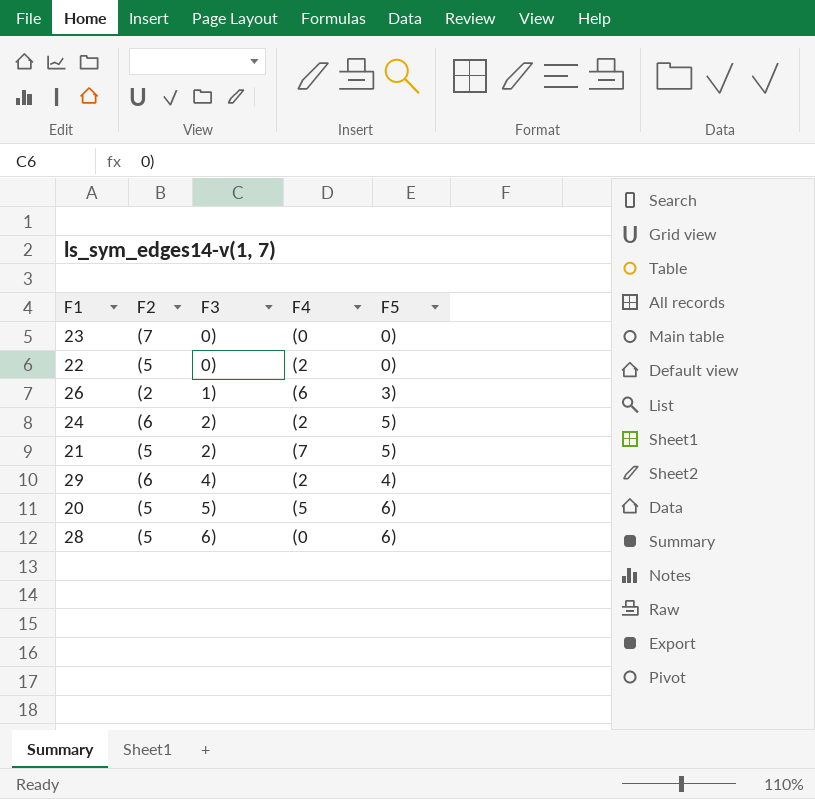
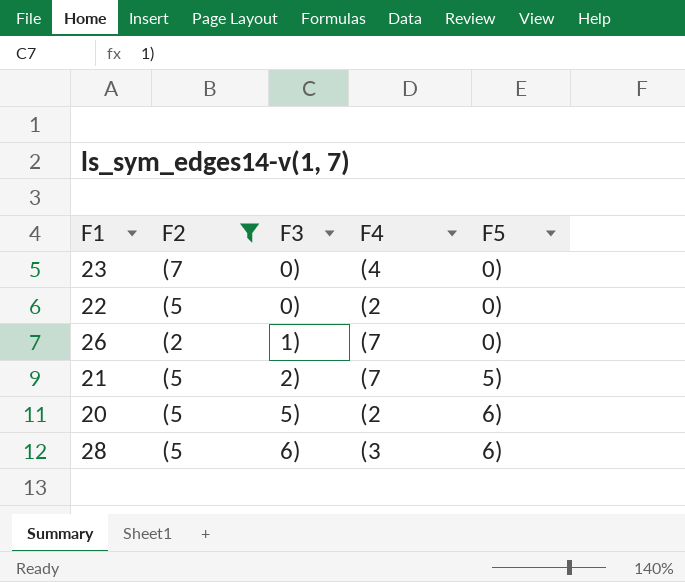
filter: none -> F2 != (6
23 | F4: (0 -> (4
26 | F4: (6 -> (7
26 | F5: 3) -> 0)
20 | F4: (5 -> (2
28 | F4: (0 -> (3

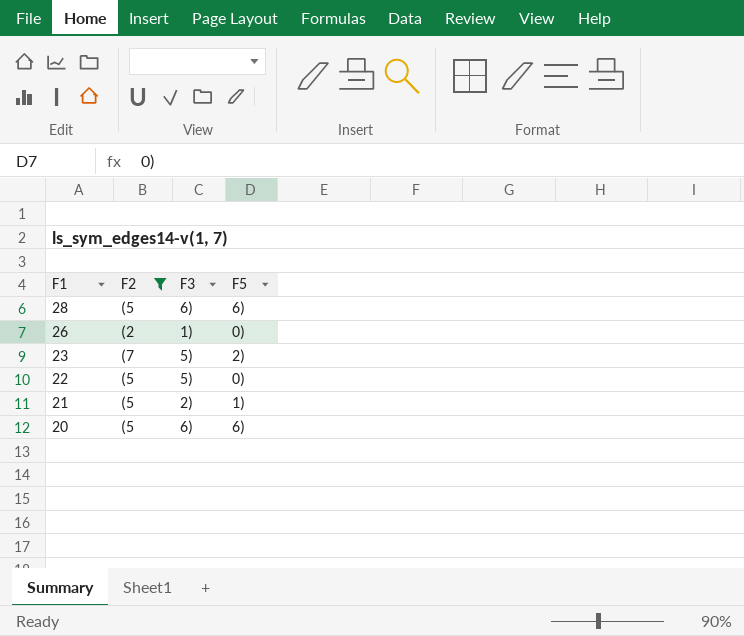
row order: F3 ascending -> F1 descending
column F4 | position: 4 -> none
23 | F3: 0) -> 5)
23 | F5: 0) -> 2)
22 | F3: 0) -> 5)
21 | F5: 5) -> 1)
20 | F3: 5) -> 6)

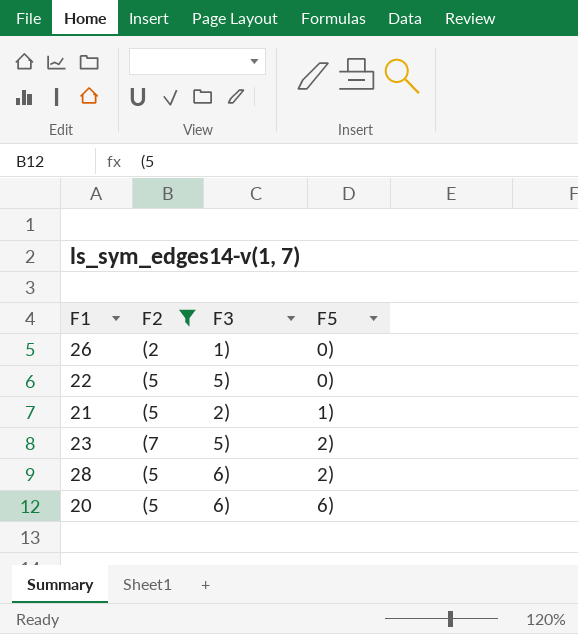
row order: F1 descending -> F5 ascending
28 | F5: 6) -> 2)

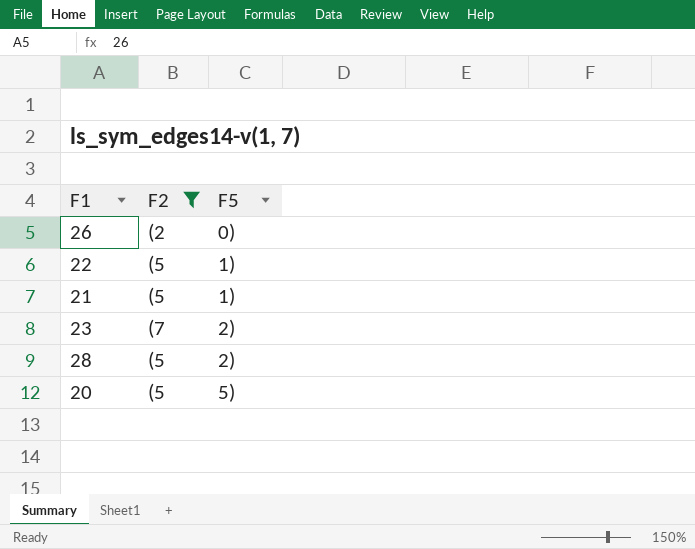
column F3 | position: 3 -> none
22 | F5: 0) -> 1)
20 | F5: 6) -> 5)

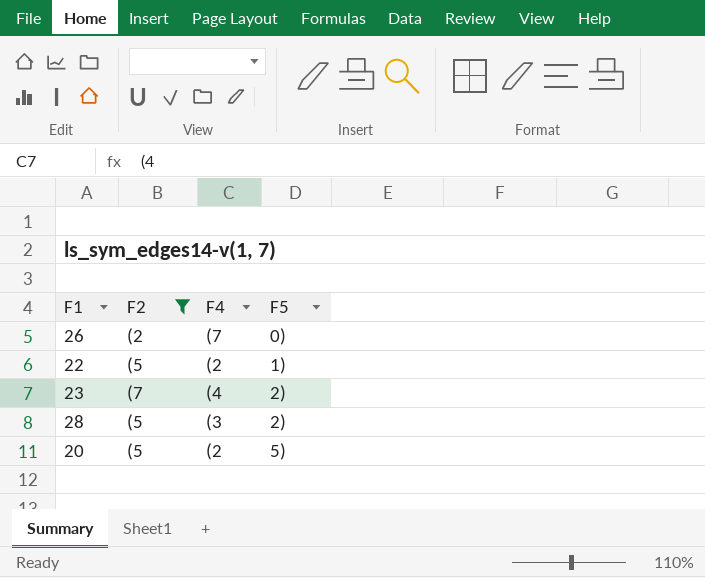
column F4 | position: none -> 3
row 21: (5 | 1) -> none

